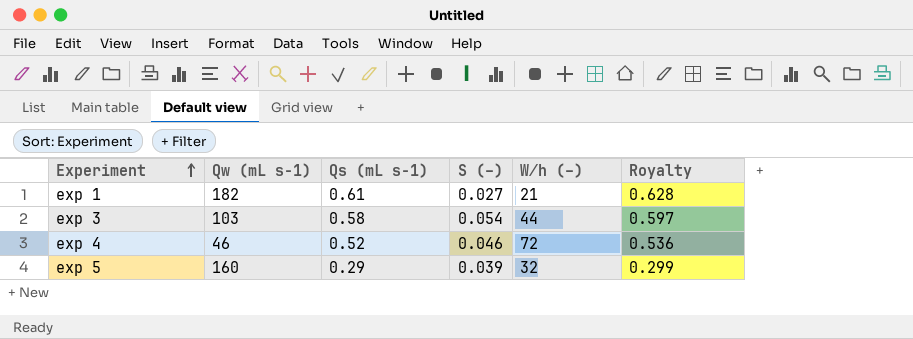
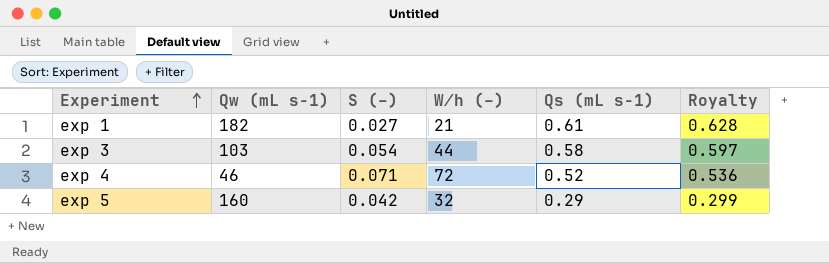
column Qs (mL s−1) | position: 3 -> 5
exp 4 | S (–): 0.046 -> 0.071
exp 5 | S (–): 0.039 -> 0.042

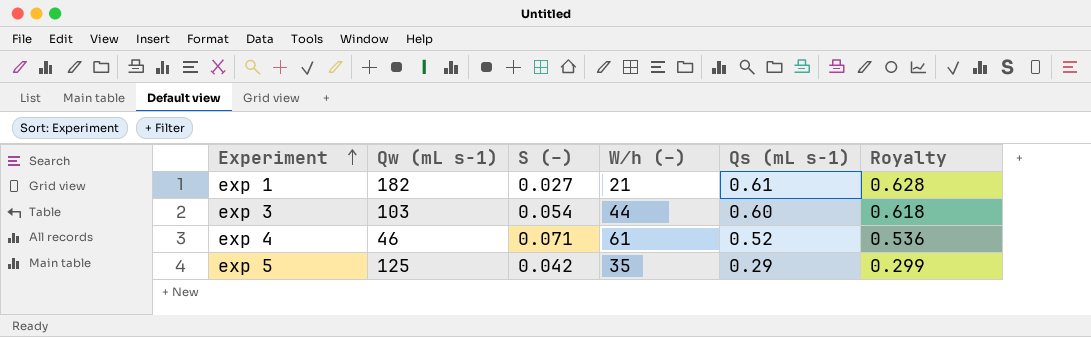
exp 3 | Qs (mL s−1): 0.58 -> 0.60
exp 3 | Royalty: 0.597 -> 0.618
exp 4 | W∕h (–): 72 -> 61
exp 5 | Qw (mL s−1): 160 -> 125
exp 5 | W∕h (–): 32 -> 35

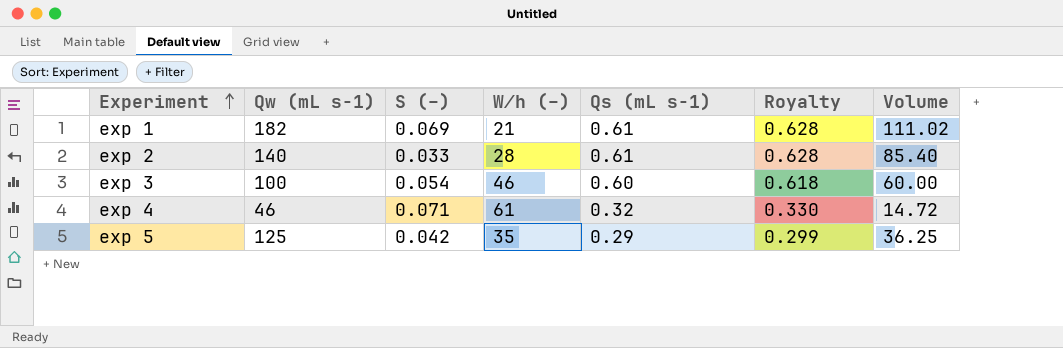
column Volume | formula: none -> [Qw (mL s−1)] * [Qs (mL s−1)]
exp 1 | S (–): 0.027 -> 0.069
row exp 2: none -> 140 | 0.033 | 28 | 0.61 | 0.628 | 85.40
exp 3 | Qw (mL s−1): 103 -> 100
exp 3 | W∕h (–): 44 -> 46
exp 4 | Qs (mL s−1): 0.52 -> 0.32
exp 4 | Royalty: 0.536 -> 0.330

